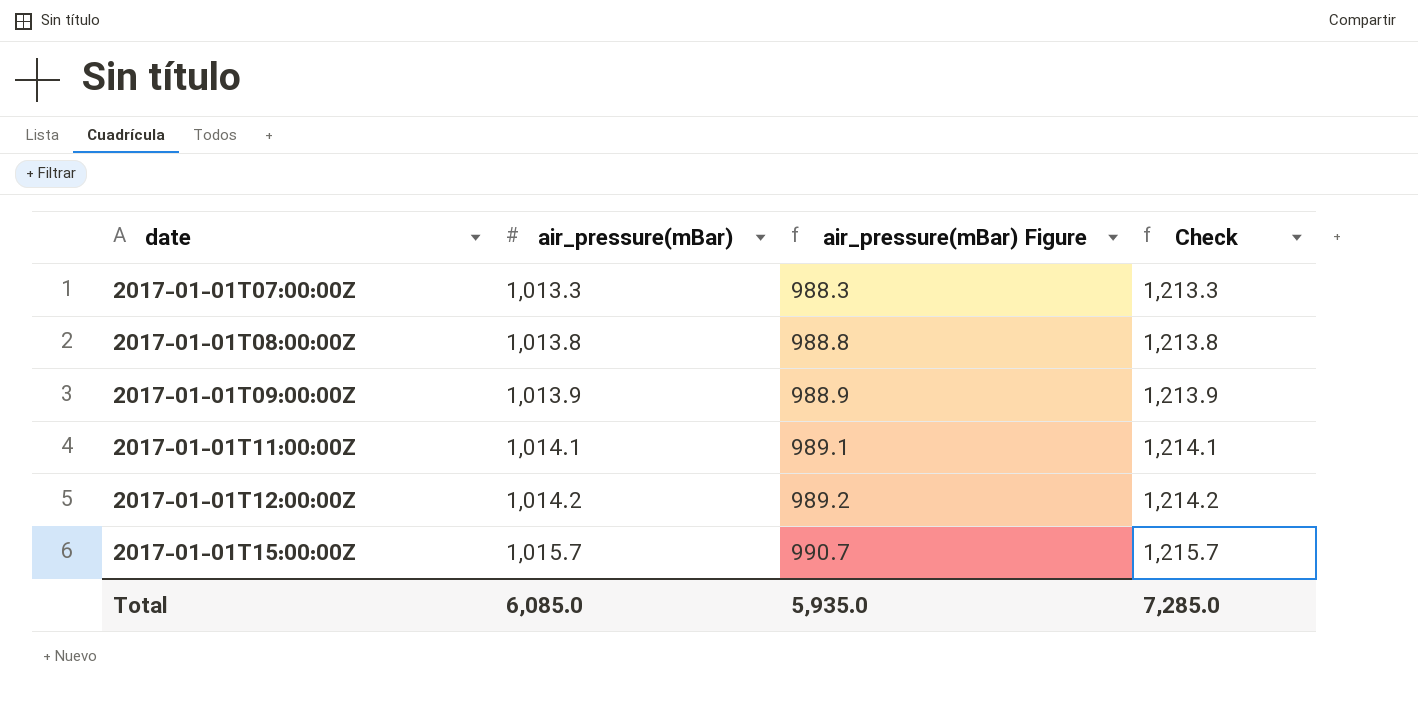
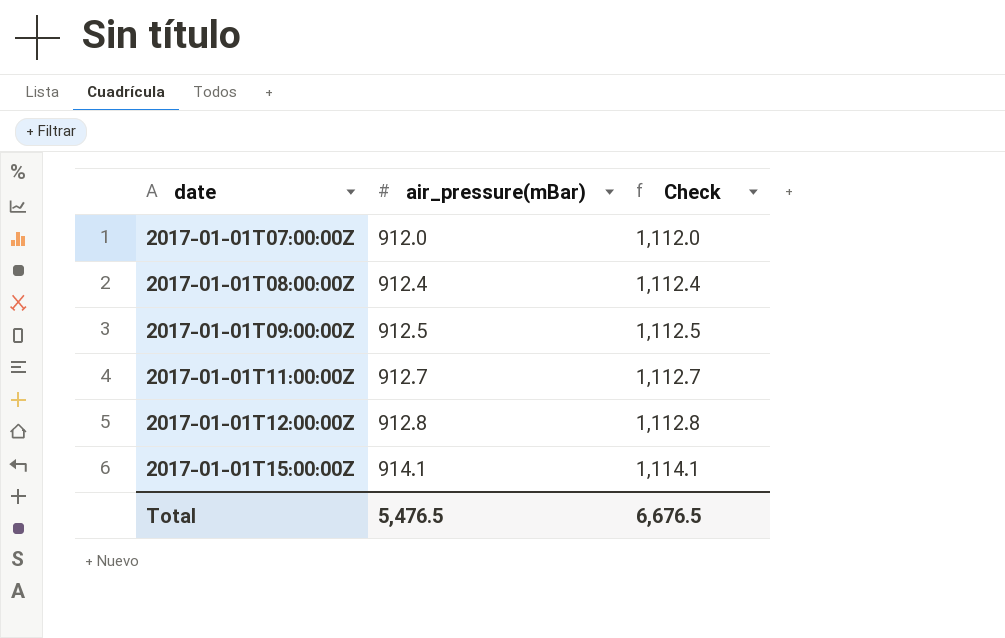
column air_pressure(mBar) Figure | formula: [air_pressure(mBar)] - 25 -> none
2017-01-01T07:00:00Z | air_pressure(mBar): 1,013.3 -> 912.0
2017-01-01T07:00:00Z | Check: 1,213.3 -> 1,112.0
2017-01-01T08:00:00Z | air_pressure(mBar): 1,013.8 -> 912.4
2017-01-01T08:00:00Z | Check: 1,213.8 -> 1,112.4
2017-01-01T09:00:00Z | air_pressure(mBar): 1,013.9 -> 912.5
2017-01-01T09:00:00Z | Check: 1,213.9 -> 1,112.5
2017-01-01T11:00:00Z | air_pressure(mBar): 1,014.1 -> 912.7
2017-01-01T11:00:00Z | Check: 1,214.1 -> 1,112.7
2017-01-01T12:00:00Z | air_pressure(mBar): 1,014.2 -> 912.8
2017-01-01T12:00:00Z | Check: 1,214.2 -> 1,112.8
2017-01-01T15:00:00Z | air_pressure(mBar): 1,015.7 -> 914.1
2017-01-01T15:00:00Z | Check: 1,215.7 -> 1,114.1
Total | air_pressure(mBar): 6,085.0 -> 5,476.5
Total | Check: 7,285.0 -> 6,676.5

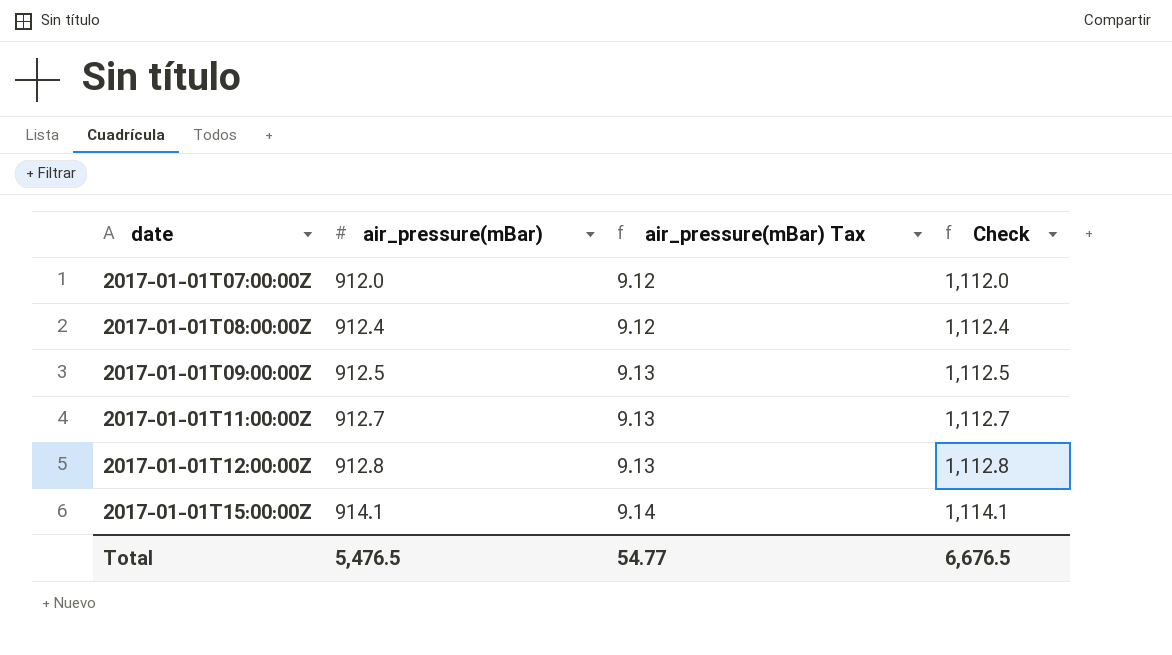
column air_pressure(mBar) Tax | formula: none -> [air_pressure(mBar)] * 0.01

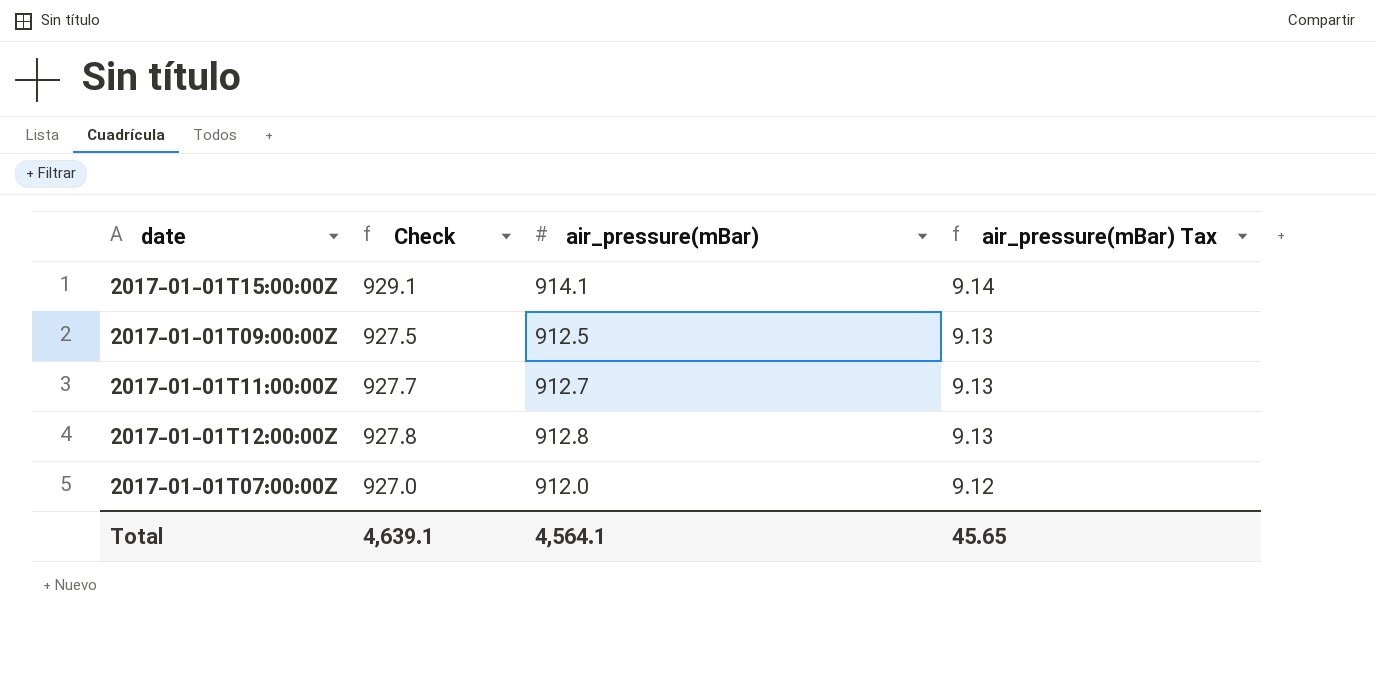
row order: date ascending -> air_pressure(mBar) Tax descending
column Check | formula: [air_pressure(mBar)] + 200 -> [air_pressure(mBar)] + 15
column Check | position: 4 -> 2
row 2017-01-01T08:00:00Z: 912.4 | 9.12 | 1,112.4 -> none
Total | Check: 6,676.5 -> 4,639.1
Total | air_pressure(mBar): 5,476.5 -> 4,564.1
Total | air_pressure(mBar) Tax: 54.77 -> 45.65

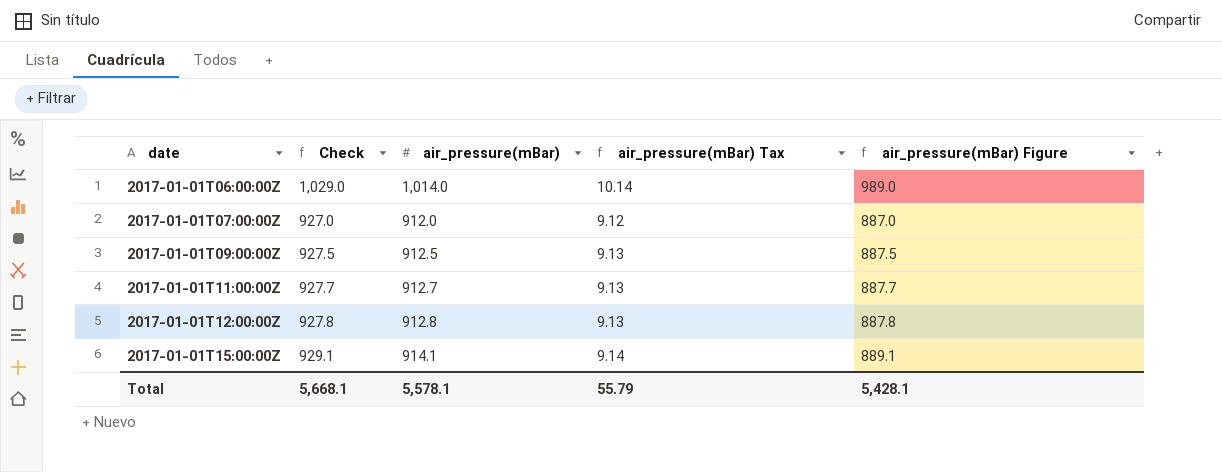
row order: air_pressure(mBar) Tax descending -> date ascending
column air_pressure(mBar) Figure | formula: none -> [air_pressure(mBar)] - 25
row 2017-01-01T06:00:00Z: none -> 1,029.0 | 1,014.0 | 10.14 | 989.0
Total | Check: 4,639.1 -> 5,668.1
Total | air_pressure(mBar): 4,564.1 -> 5,578.1
Total | air_pressure(mBar) Tax: 45.65 -> 55.79

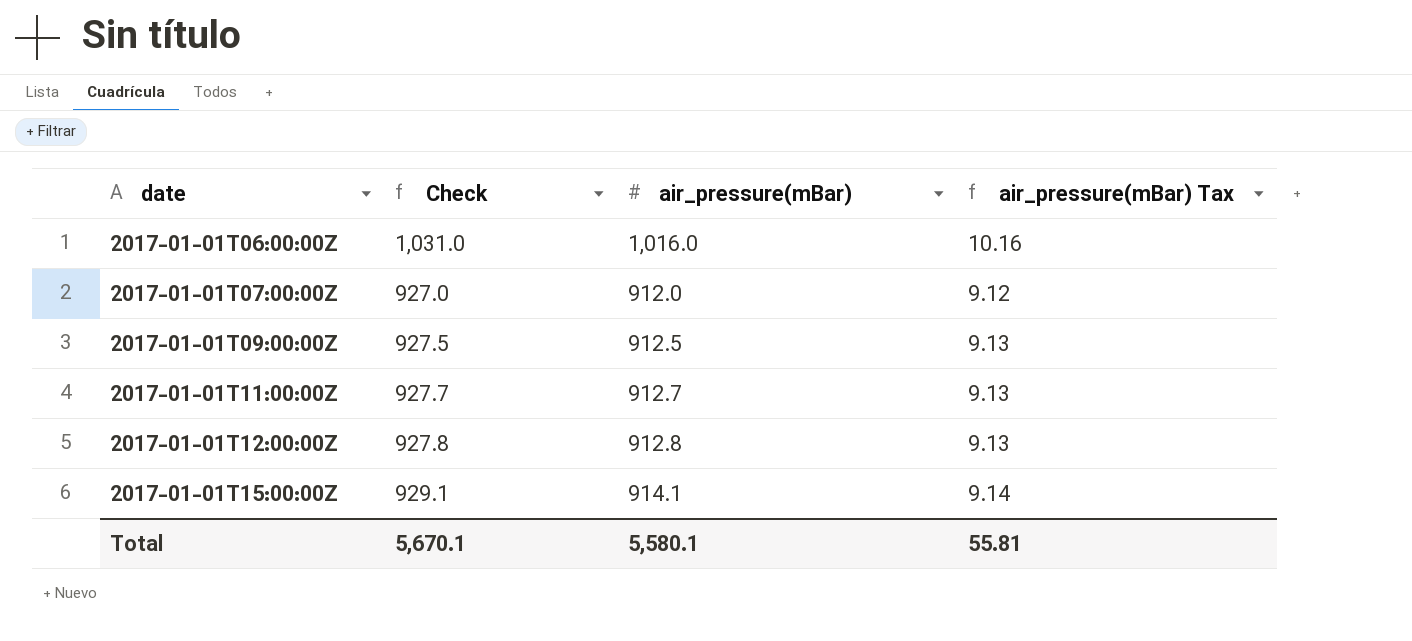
column air_pressure(mBar) Figure | formula: [air_pressure(mBar)] - 25 -> none
2017-01-01T06:00:00Z | Check: 1,029.0 -> 1,031.0
2017-01-01T06:00:00Z | air_pressure(mBar): 1,014.0 -> 1,016.0
2017-01-01T06:00:00Z | air_pressure(mBar) Tax: 10.14 -> 10.16
Total | Check: 5,668.1 -> 5,670.1
Total | air_pressure(mBar): 5,578.1 -> 5,580.1
Total | air_pressure(mBar) Tax: 55.79 -> 55.81

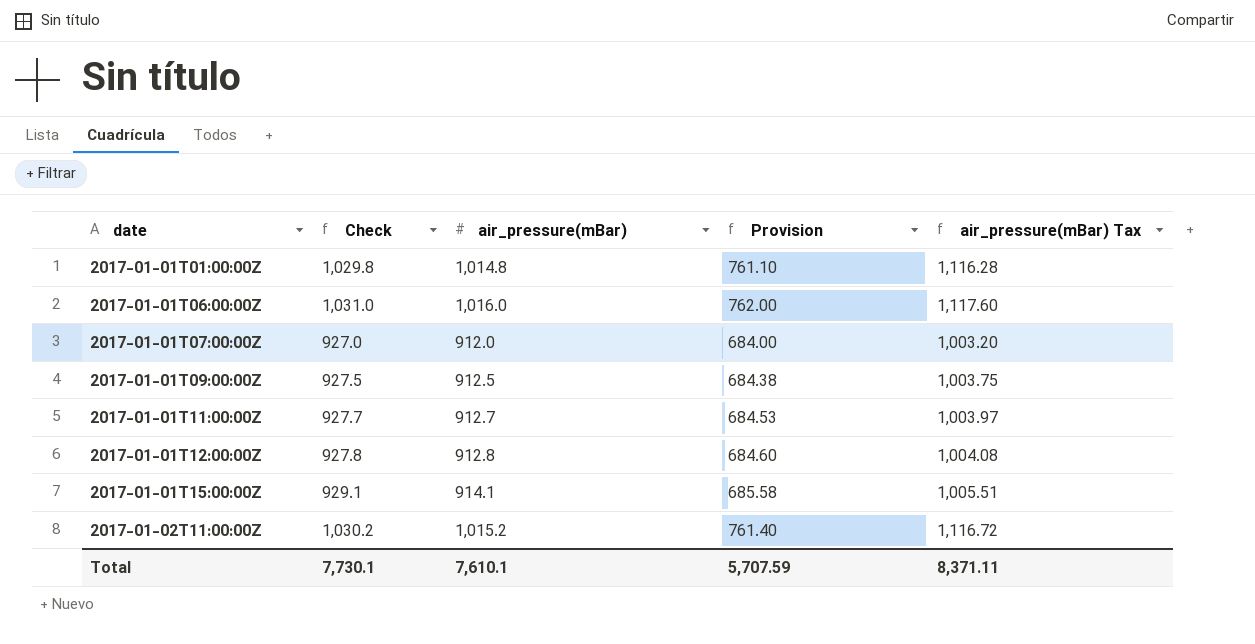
column Provision | formula: none -> [air_pressure(mBar)] * 0.75
column air_pressure(mBar) Tax | formula: [air_pressure(mBar)] * 0.01 -> [air_pressure(mBar)] * 1.1
row 2017-01-01T01:00:00Z: none -> 1,029.8 | 1,014.8 | 761.10 | 1,116.28
row 2017-01-02T11:00:00Z: none -> 1,030.2 | 1,015.2 | 761.40 | 1,116.72
Total | Check: 5,670.1 -> 7,730.1
Total | air_pressure(mBar): 5,580.1 -> 7,610.1
Total | air_pressure(mBar) Tax: 55.81 -> 8,371.11

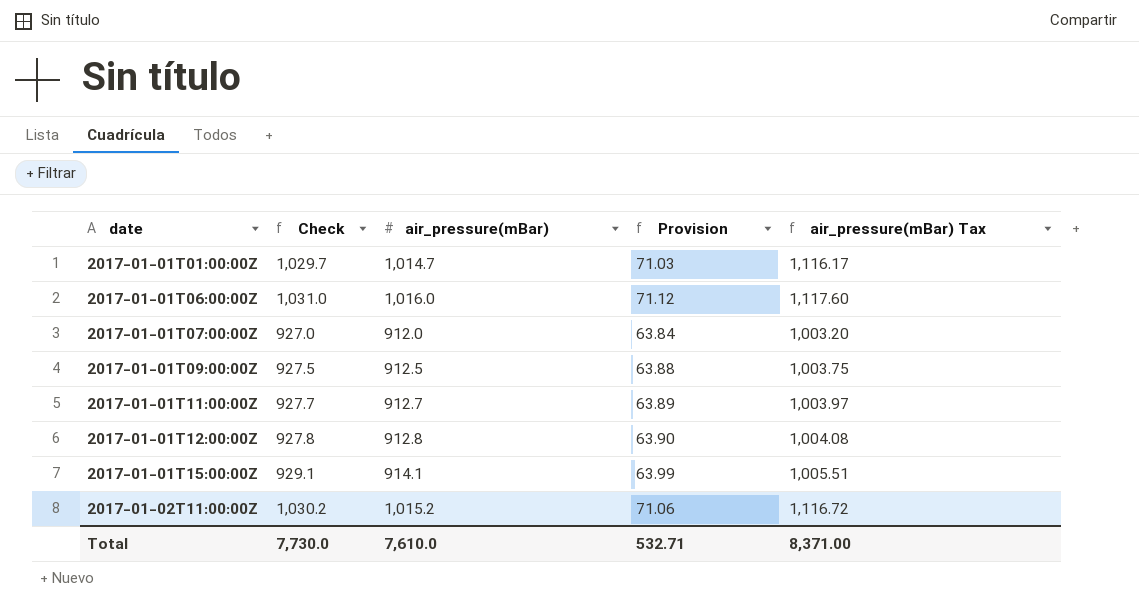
column Provision | formula: [air_pressure(mBar)] * 0.75 -> [air_pressure(mBar)] * 0.07
2017-01-01T01:00:00Z | Check: 1,029.8 -> 1,029.7
2017-01-01T01:00:00Z | air_pressure(mBar): 1,014.8 -> 1,014.7
2017-01-01T01:00:00Z | air_pressure(mBar) Tax: 1,116.28 -> 1,116.17
Total | Check: 7,730.1 -> 7,730.0
Total | air_pressure(mBar): 7,610.1 -> 7,610.0
Total | Provision: 5,707.59 -> 532.71
Total | air_pressure(mBar) Tax: 8,371.11 -> 8,371.00

